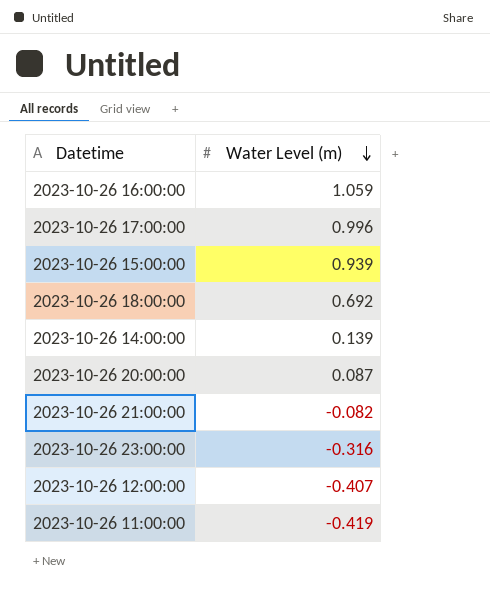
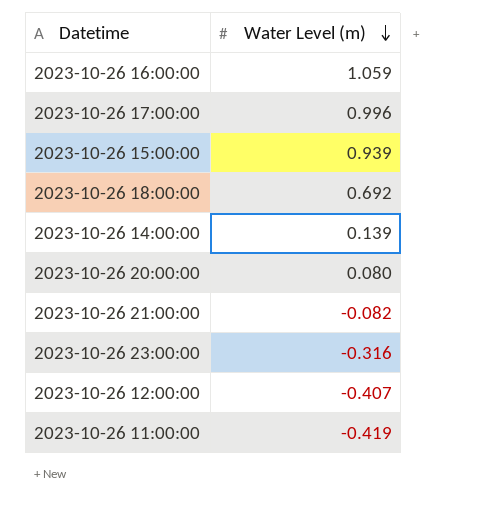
2023-10-26 20:00:00 | Water Level (m): 0.087 -> 0.080

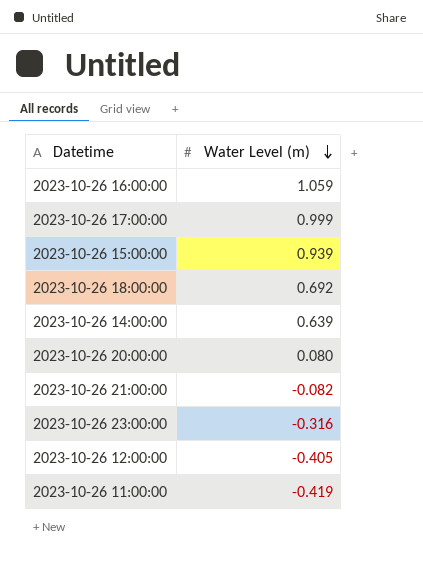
2023-10-26 17:00:00 | Water Level (m): 0.996 -> 0.999
2023-10-26 14:00:00 | Water Level (m): 0.139 -> 0.639
2023-10-26 12:00:00 | Water Level (m): -0.407 -> -0.405

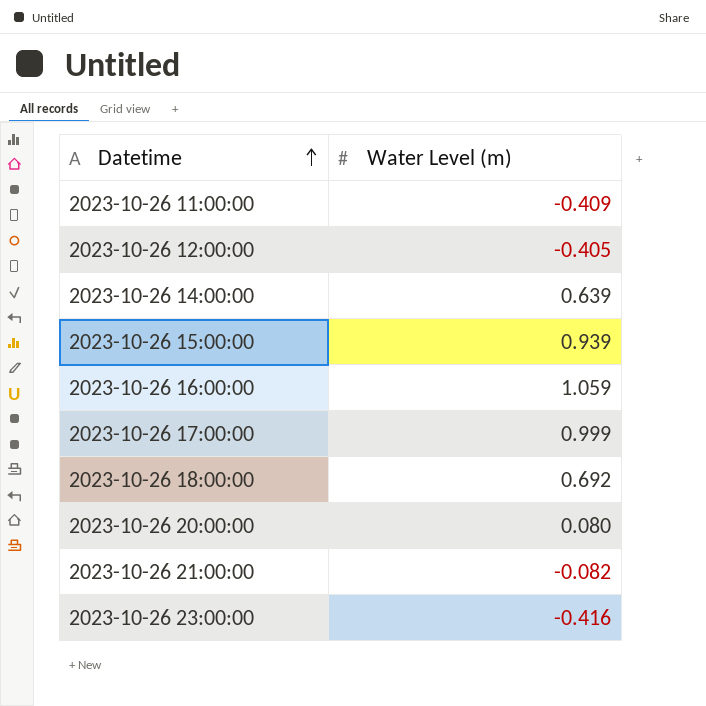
row order: Water Level (m) descending -> Datetime ascending
2023-10-26 11:00:00 | Water Level (m): -0.419 -> -0.409
2023-10-26 23:00:00 | Water Level (m): -0.316 -> -0.416

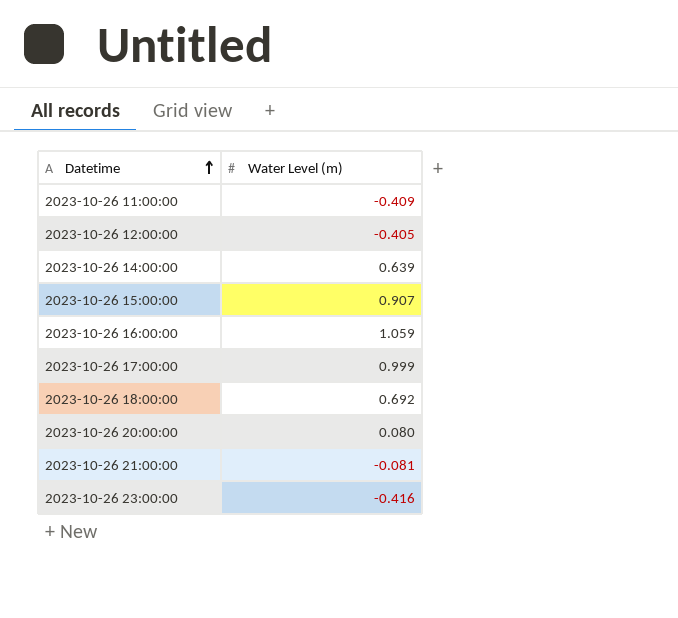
2023-10-26 15:00:00 | Water Level (m): 0.939 -> 0.907
2023-10-26 21:00:00 | Water Level (m): -0.082 -> -0.081

